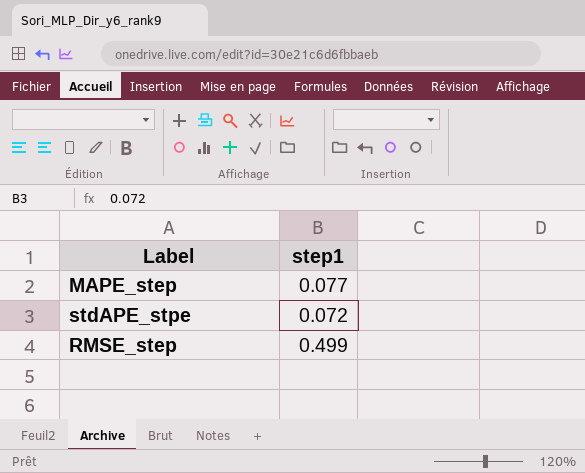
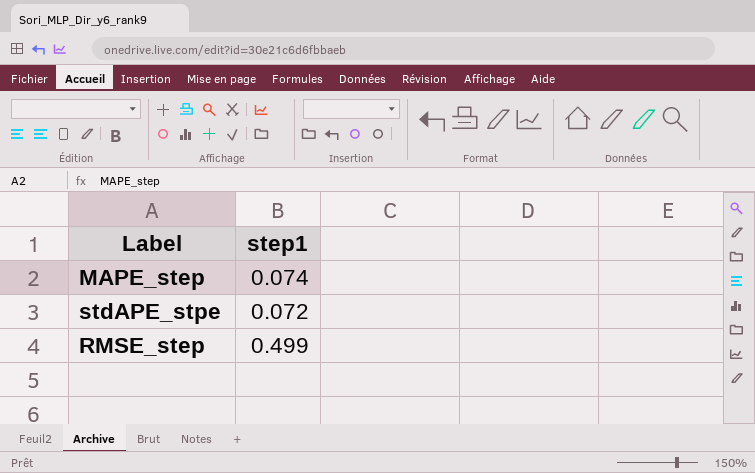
MAPE_step | step1: 0.077 -> 0.074

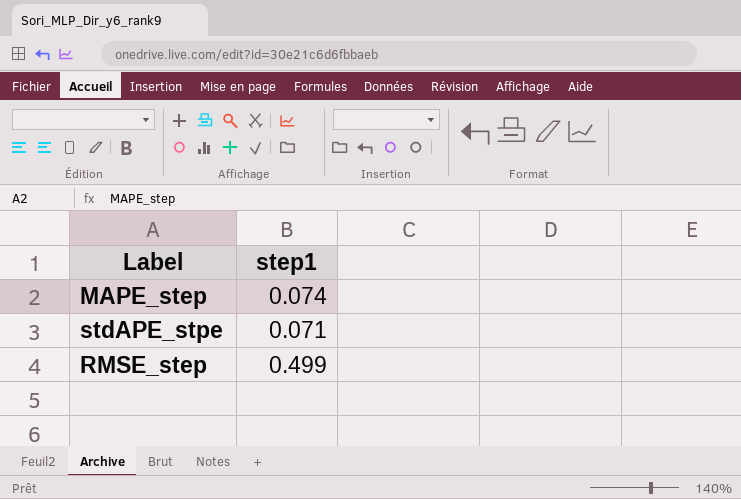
stdAPE_stpe | step1: 0.072 -> 0.071

